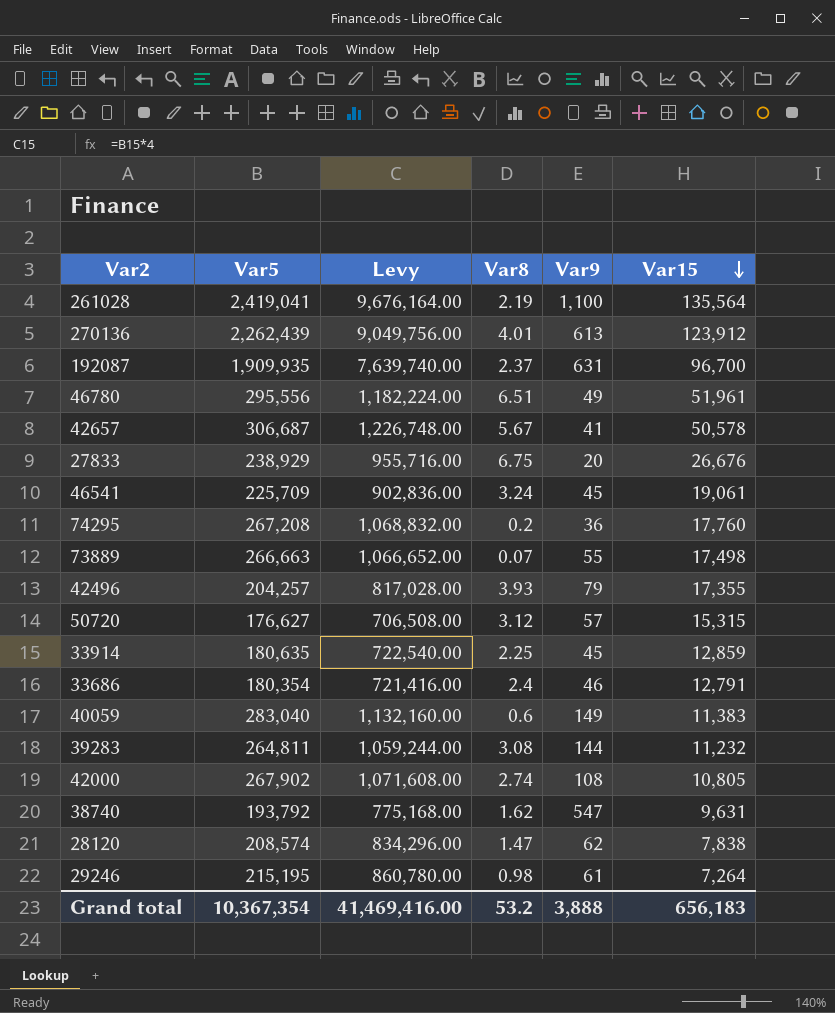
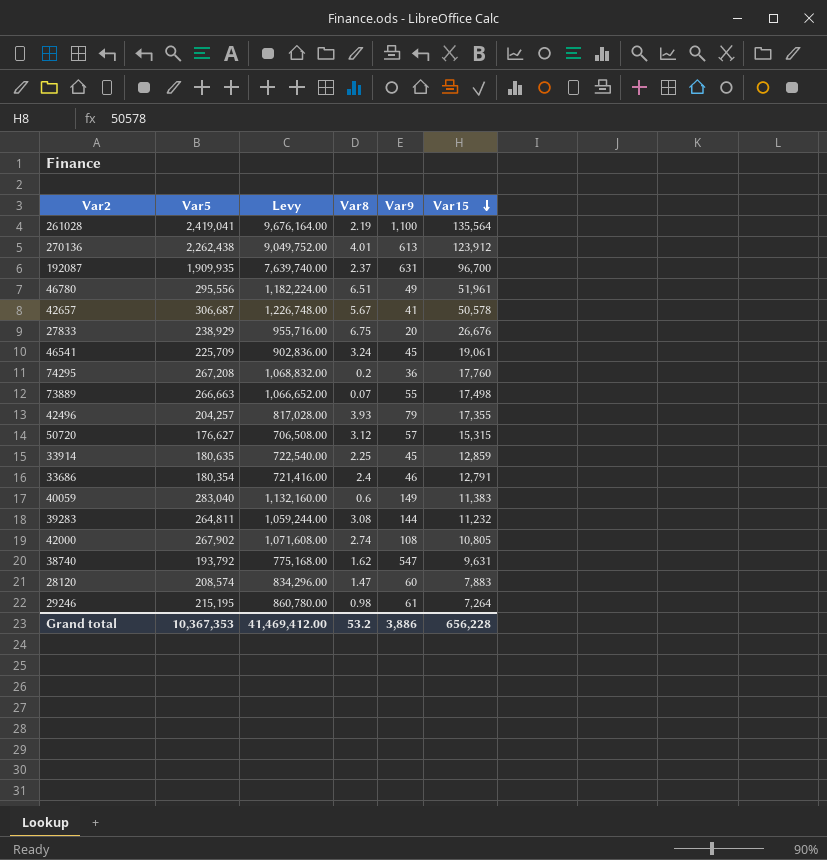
270136 | Var5: 2,262,439 -> 2,262,438
270136 | Levy: 9,049,756.00 -> 9,049,752.00
28120 | Var9: 62 -> 60
28120 | Var15: 7,838 -> 7,883
Grand total | Var5: 10,367,354 -> 10,367,353
Grand total | Levy: 41,469,416.00 -> 41,469,412.00
Grand total | Var9: 3,888 -> 3,886
Grand total | Var15: 656,183 -> 656,228

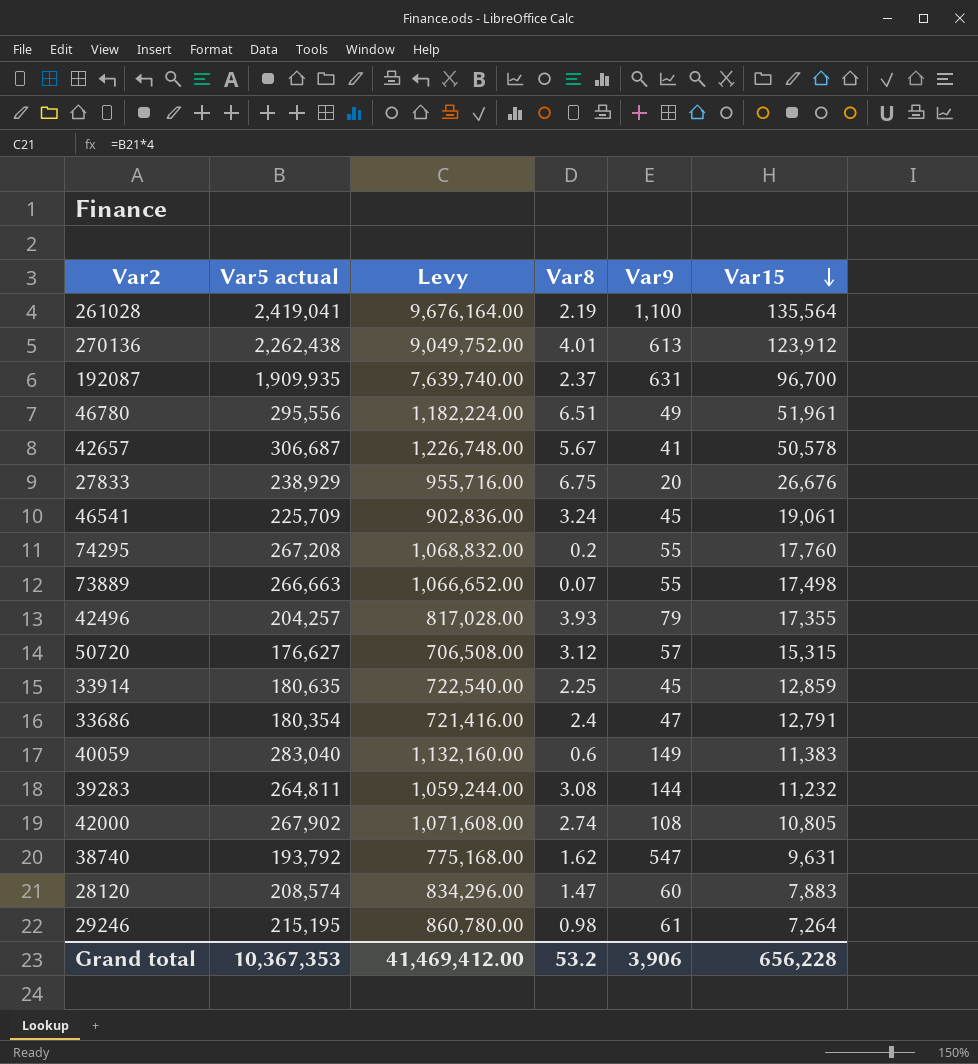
column name: Var5 -> Var5 actual
74295 | Var9: 36 -> 55
33686 | Var9: 46 -> 47
Grand total | Var9: 3,886 -> 3,906

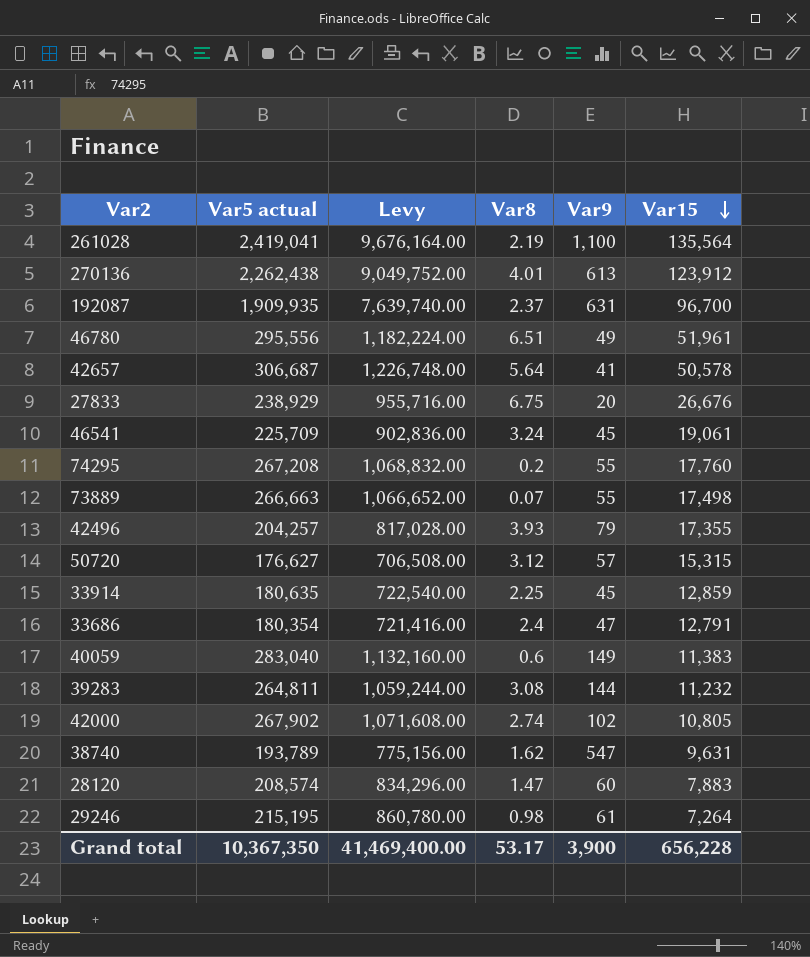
42657 | Var8: 5.67 -> 5.64
42000 | Var9: 108 -> 102
38740 | Var5 actual: 193,792 -> 193,789
38740 | Levy: 775,168.00 -> 775,156.00
Grand total | Var5 actual: 10,367,353 -> 10,367,350
Grand total | Levy: 41,469,412.00 -> 41,469,400.00
Grand total | Var8: 53.2 -> 53.17
Grand total | Var9: 3,906 -> 3,900

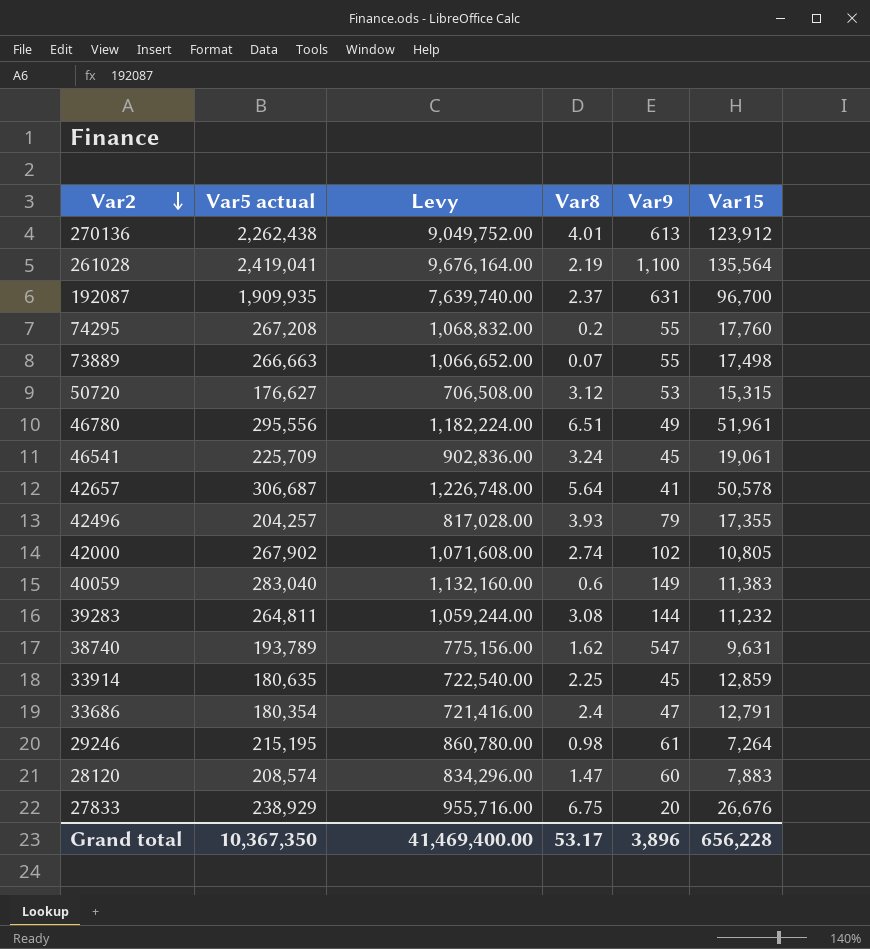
row order: Var15 descending -> Var2 descending
50720 | Var9: 57 -> 53
Grand total | Var9: 3,900 -> 3,896

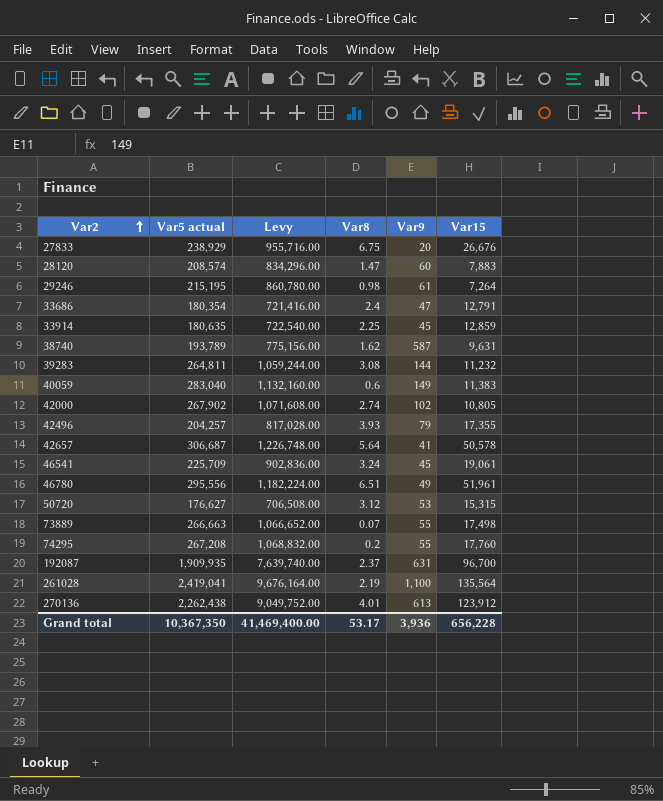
row order: Var2 descending -> Var2 ascending
38740 | Var9: 547 -> 587
Grand total | Var9: 3,896 -> 3,936

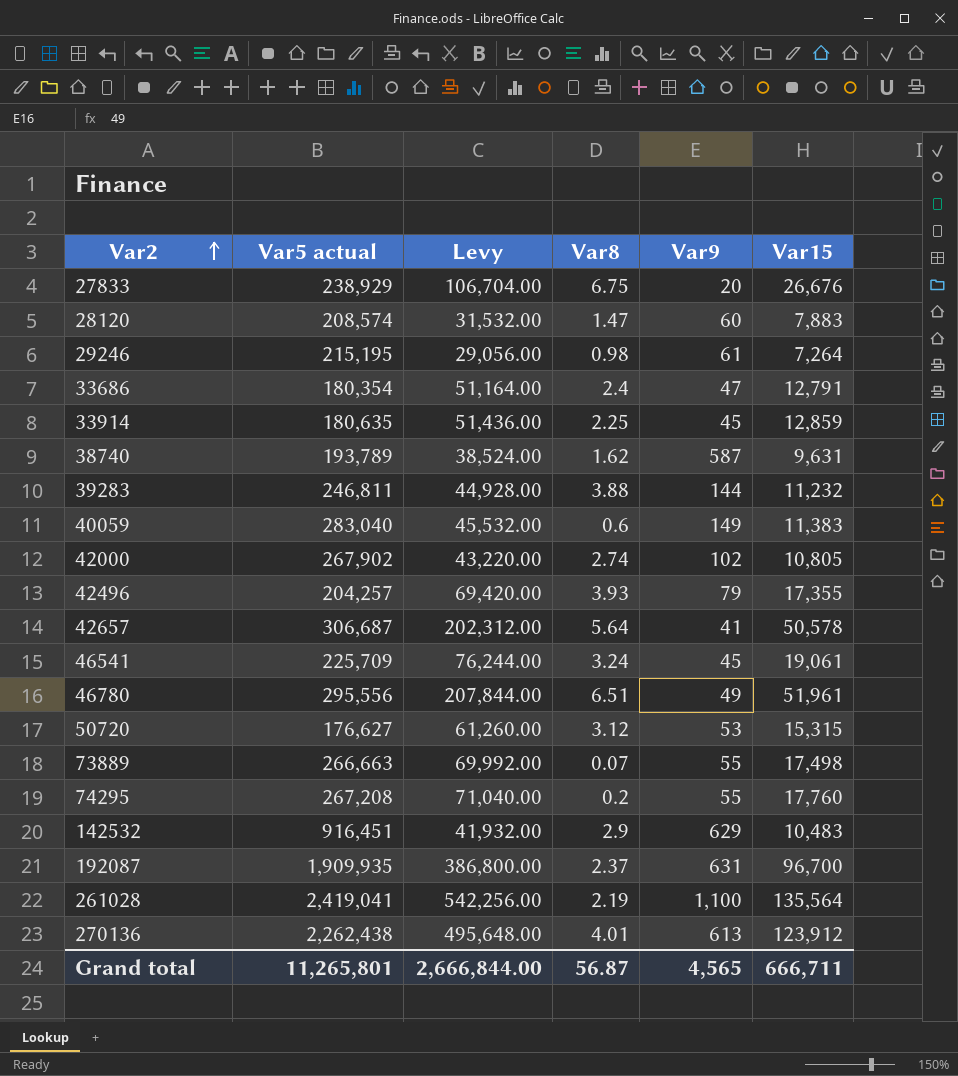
column Levy | formula: [Var5 actual] * 4 -> [Var15] * 4
39283 | Var5 actual: 264,811 -> 246,811
39283 | Var8: 3.08 -> 3.88
row 142532: none -> 916,451 | 41,932.00 | 2.9 | 629 | 10,483
Grand total | Var5 actual: 10,367,350 -> 11,265,801
Grand total | Levy: 41,469,400.00 -> 2,666,844.00
Grand total | Var8: 53.17 -> 56.87
Grand total | Var9: 3,936 -> 4,565
Grand total | Var15: 656,228 -> 666,711

